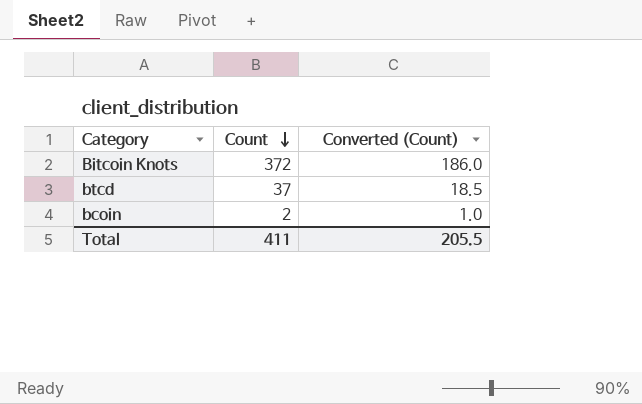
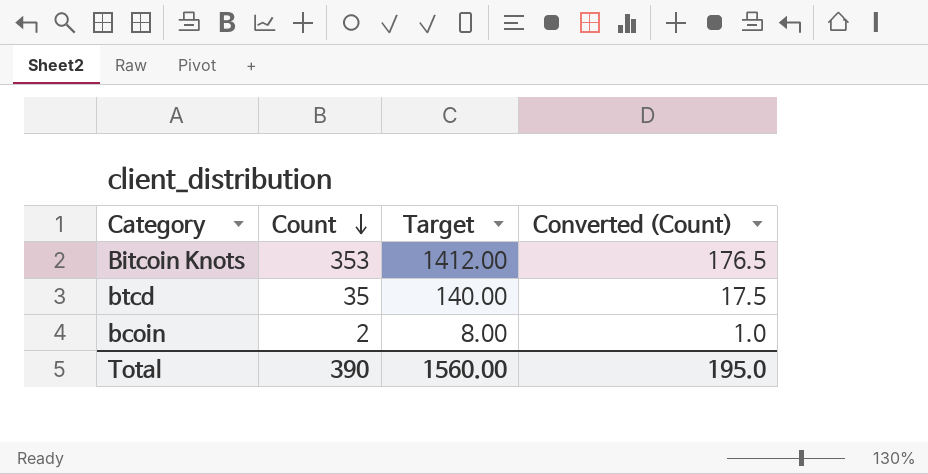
column Target | formula: none -> [Count] * 4
Bitcoin Knots | Count: 372 -> 353
Bitcoin Knots | Converted (Count): 186.0 -> 176.5
btcd | Count: 37 -> 35
btcd | Converted (Count): 18.5 -> 17.5
Total | Count: 411 -> 390
Total | Converted (Count): 205.5 -> 195.0

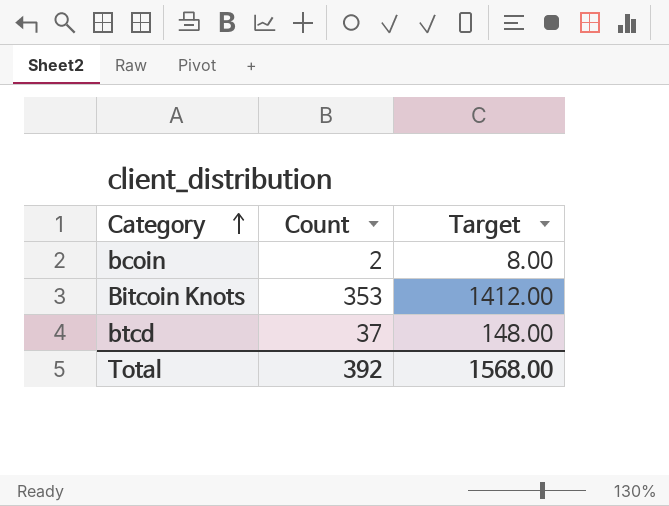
row order: Count descending -> Category ascending
column Converted (Count) | formula: [Count] * 0.5 -> none
btcd | Count: 35 -> 37
btcd | Target: 140.00 -> 148.00
Total | Count: 390 -> 392
Total | Target: 1560.00 -> 1568.00

